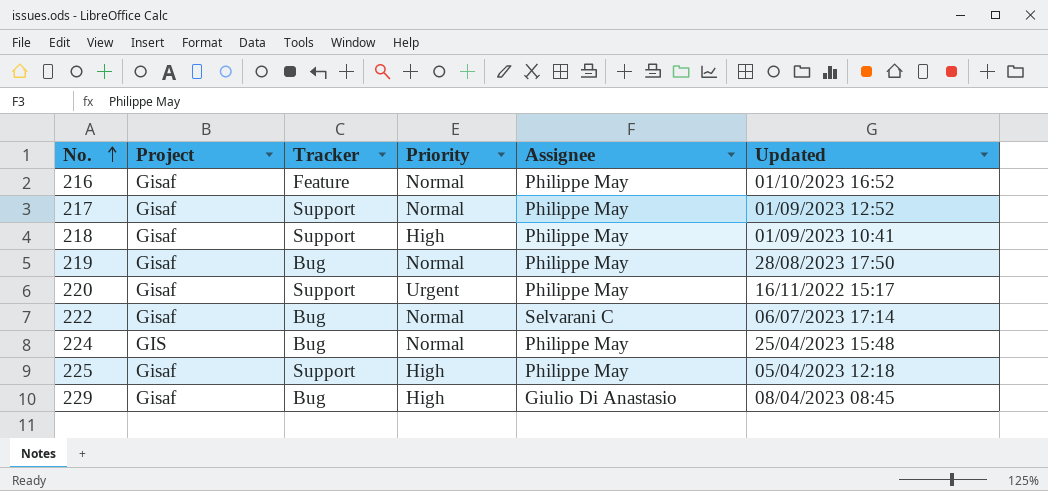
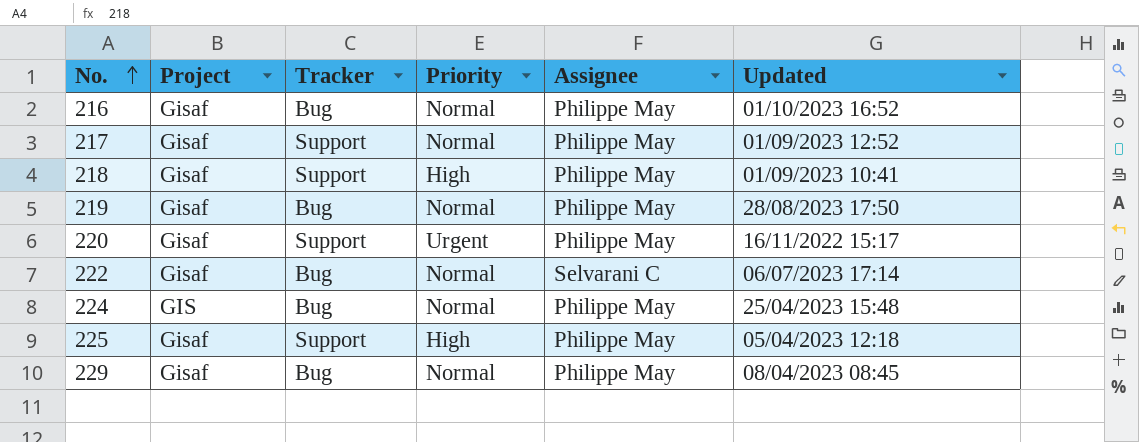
216 | Tracker: Feature -> Bug
229 | Priority: High -> Normal
229 | Assignee: Giulio Di Anastasio -> Philippe May

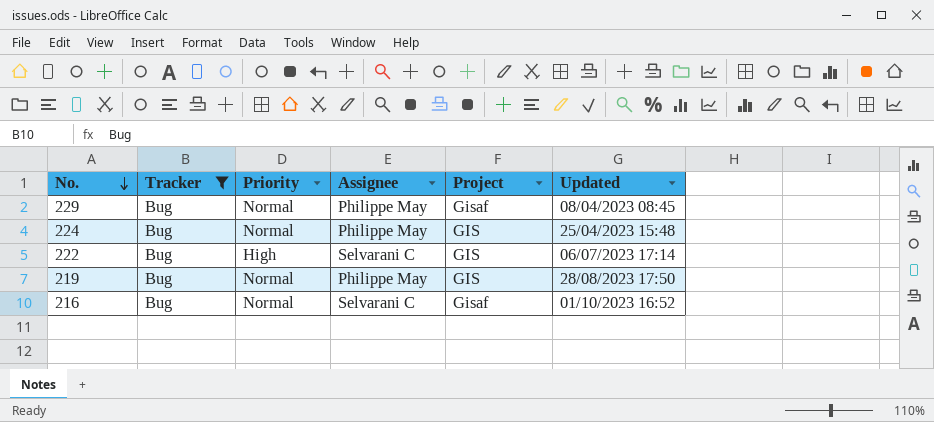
filter: none -> Tracker = Bug
row order: No. ascending -> No. descending
column Project | position: 2 -> 5
222 | Priority: Normal -> High
222 | Project: Gisaf -> GIS
219 | Project: Gisaf -> GIS
216 | Assignee: Philippe May -> Selvarani C

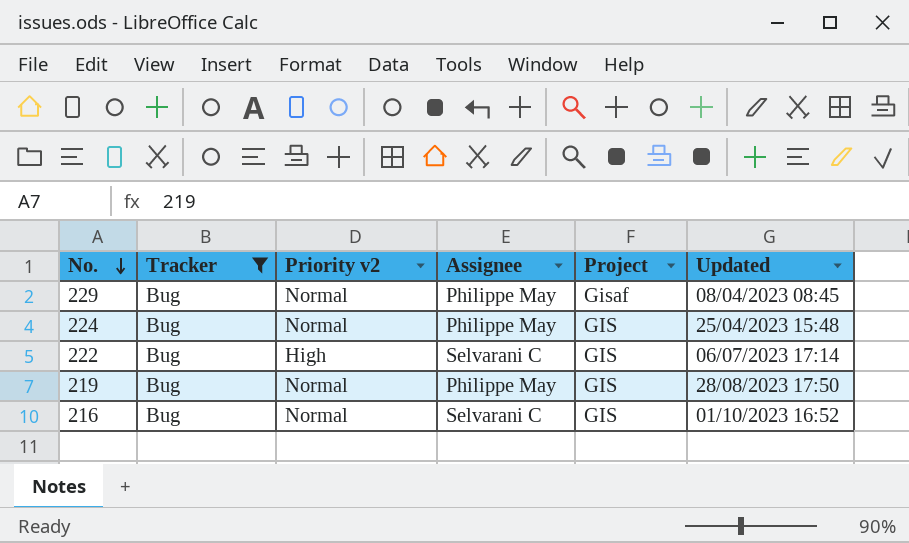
column name: Priority -> Priority v2
216 | Project: Gisaf -> GIS

